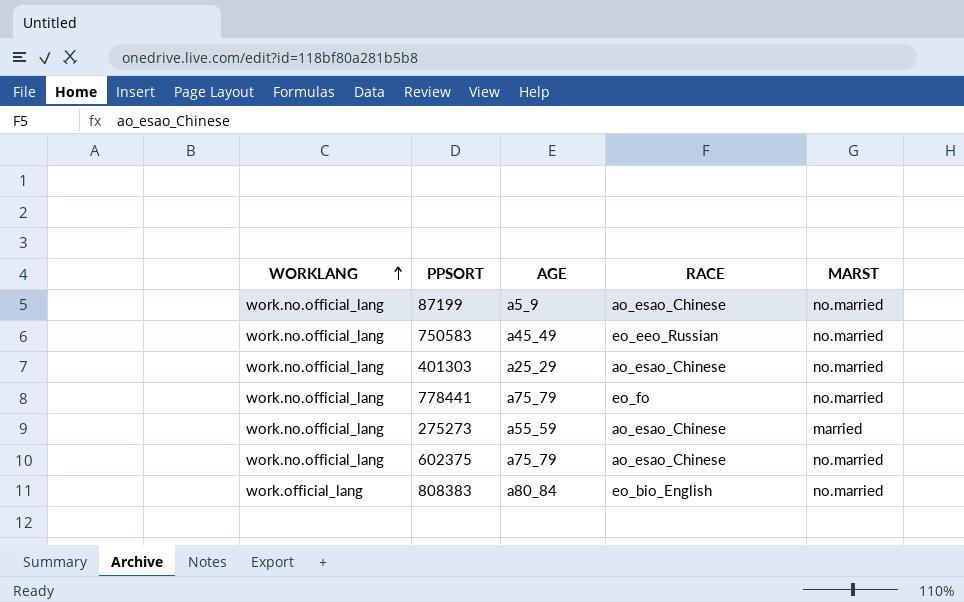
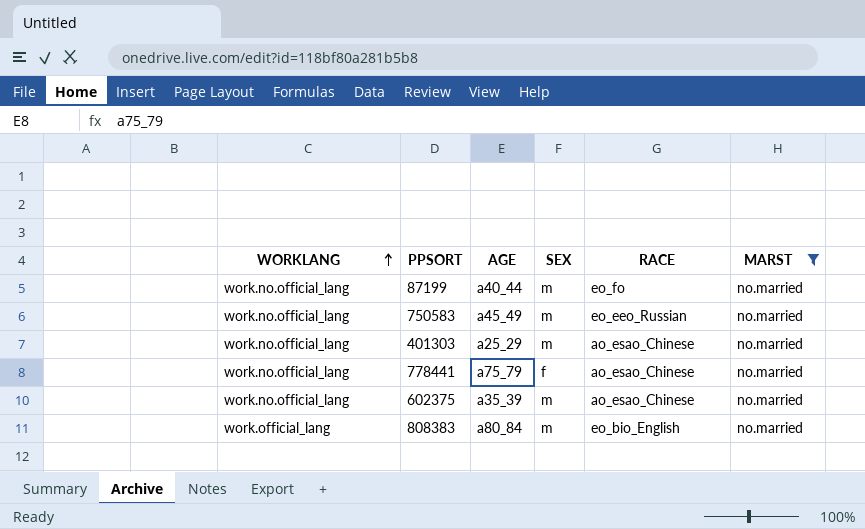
filter: none -> MARST = no.married
column SEX | position: none -> 4
87199 | AGE: a5_9 -> a40_44
87199 | RACE: ao_esao_Chinese -> eo_fo
778441 | RACE: eo_fo -> ao_esao_Chinese
602375 | AGE: a75_79 -> a35_39

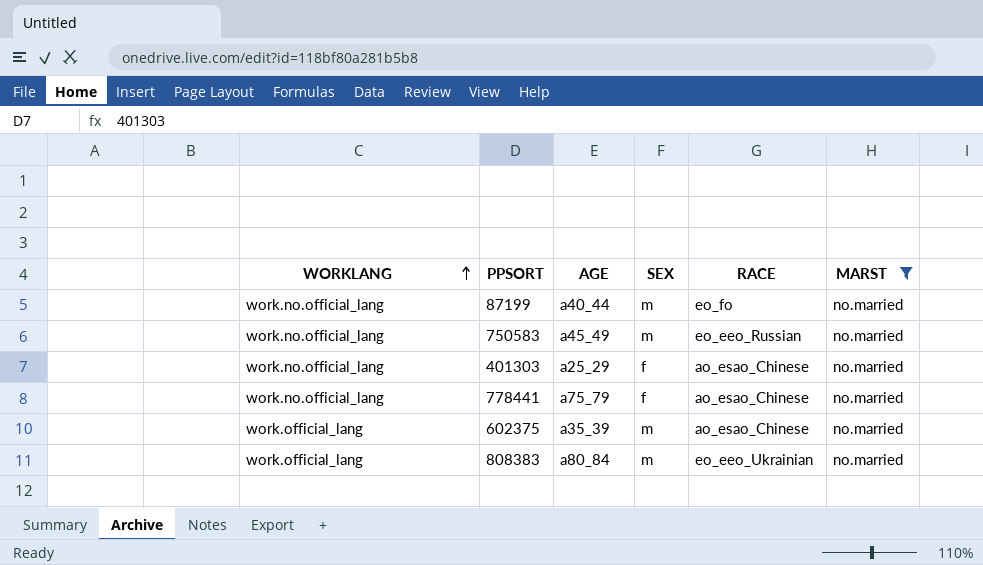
401303 | SEX: m -> f
602375 | WORKLANG: work.no.official_lang -> work.official_lang
808383 | RACE: eo_bio_English -> eo_eeo_Ukrainian

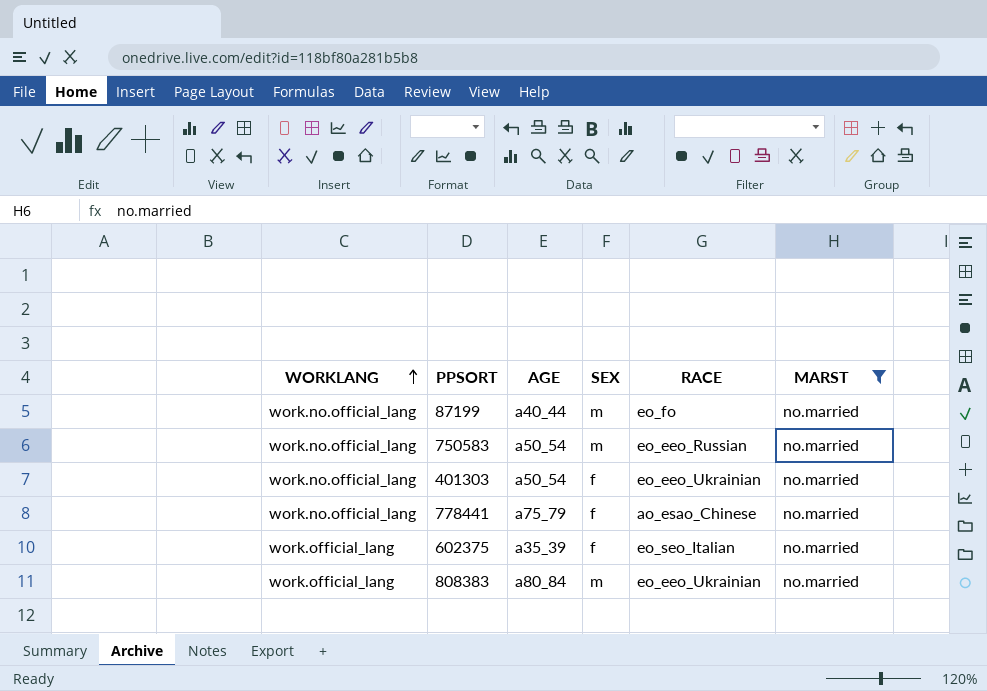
750583 | AGE: a45_49 -> a50_54
401303 | AGE: a25_29 -> a50_54
401303 | RACE: ao_esao_Chinese -> eo_eeo_Ukrainian
602375 | SEX: m -> f
602375 | RACE: ao_esao_Chinese -> eo_seo_Italian

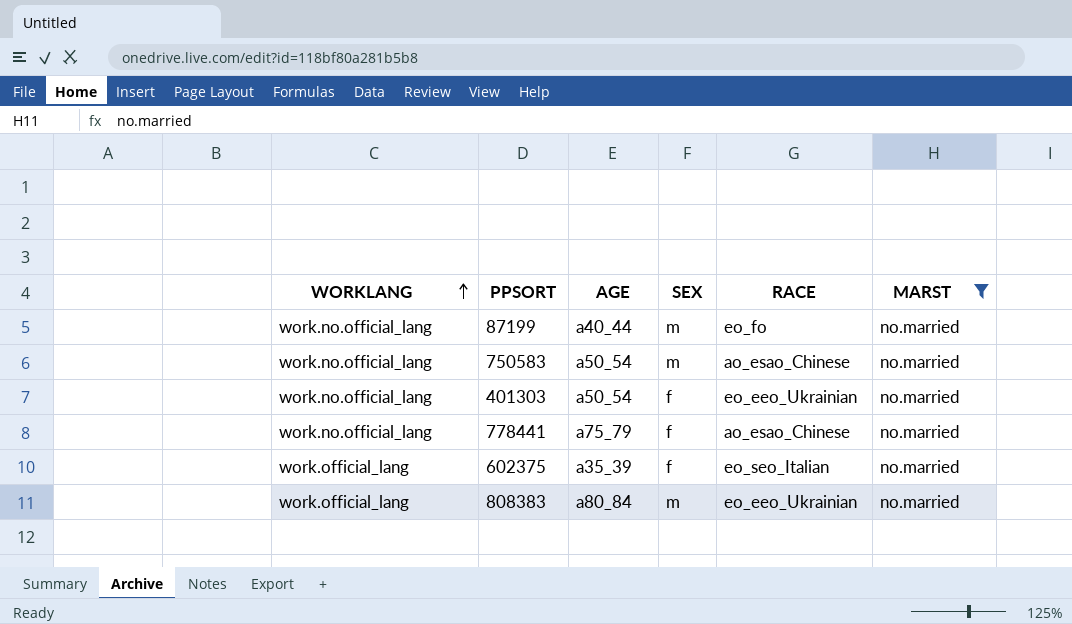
750583 | RACE: eo_eeo_Russian -> ao_esao_Chinese

